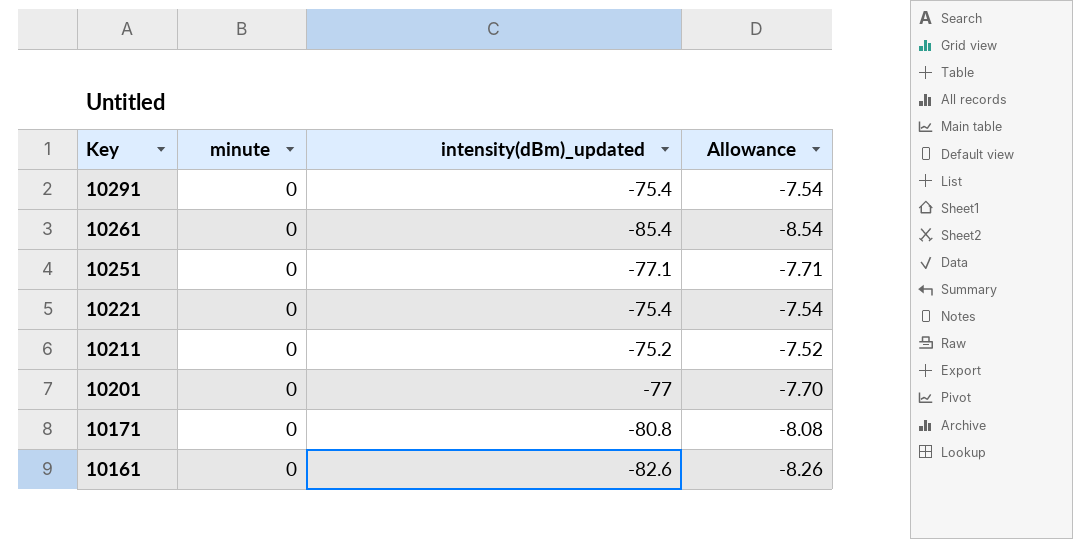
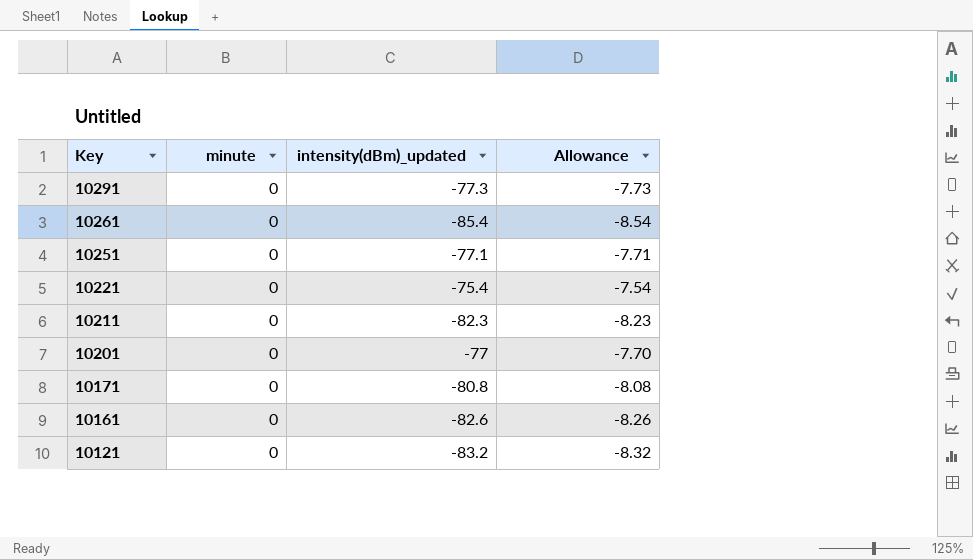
10291 | intensity(dBm)_updated: -75.4 -> -77.3
10291 | Allowance: -7.54 -> -7.73
10211 | intensity(dBm)_updated: -75.2 -> -82.3
10211 | Allowance: -7.52 -> -8.23
row 10121: none -> 0 | -83.2 | -8.32

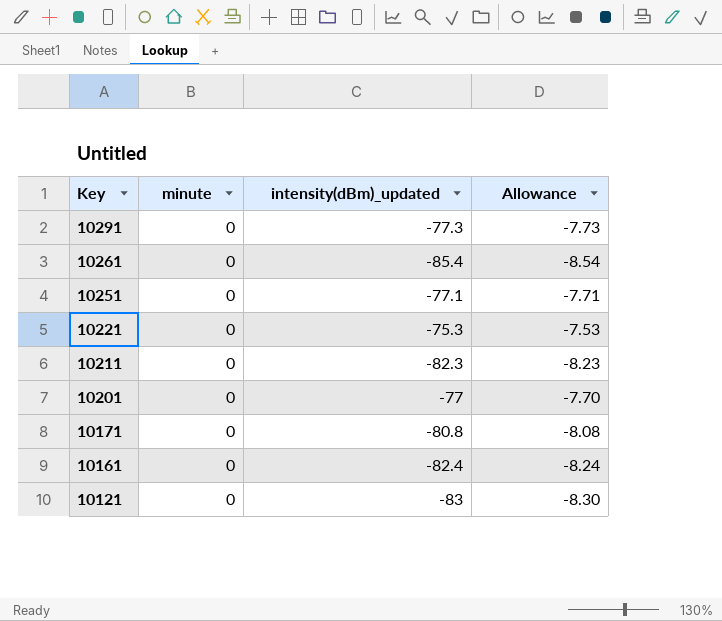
10221 | intensity(dBm)_updated: -75.4 -> -75.3
10221 | Allowance: -7.54 -> -7.53
10161 | intensity(dBm)_updated: -82.6 -> -82.4
10161 | Allowance: -8.26 -> -8.24
10121 | intensity(dBm)_updated: -83.2 -> -83
10121 | Allowance: -8.32 -> -8.30

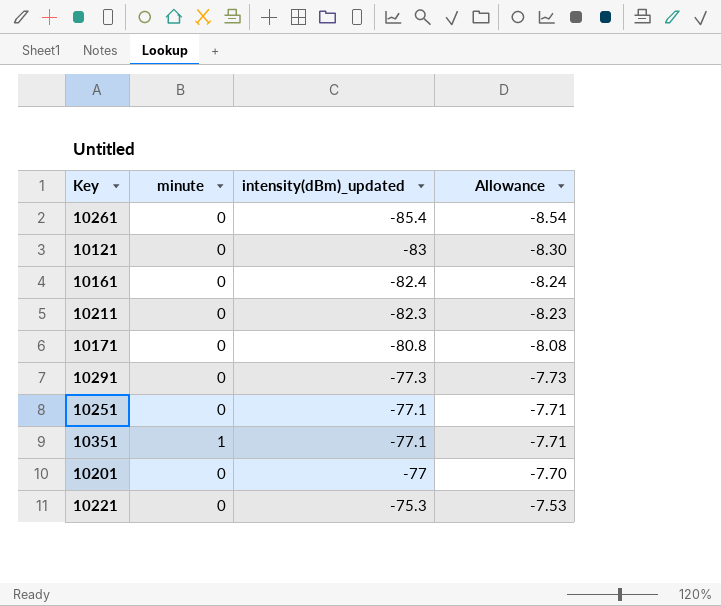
row order: Key descending -> intensity(dBm)_updated ascending
row 10351: none -> 1 | -77.1 | -7.71

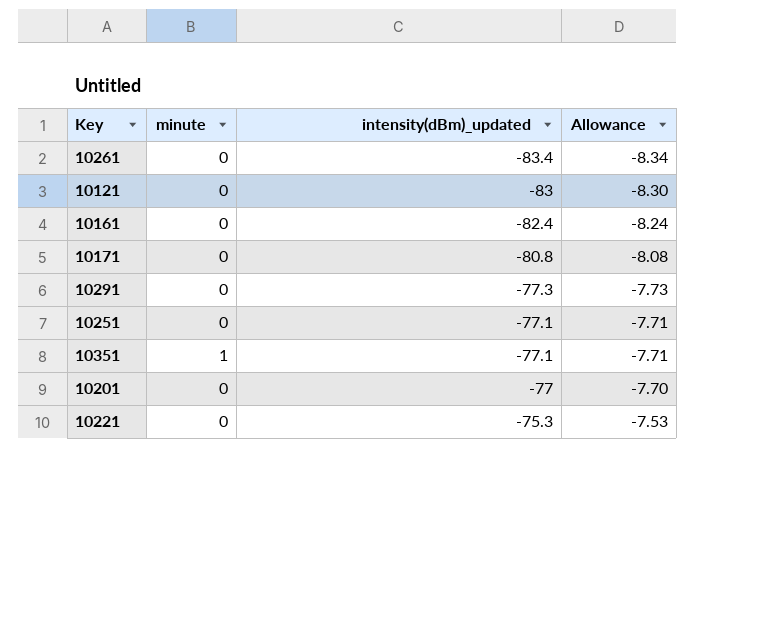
row 10211: 0 | -82.3 | -8.23 -> none
10261 | intensity(dBm)_updated: -85.4 -> -83.4
10261 | Allowance: -8.54 -> -8.34

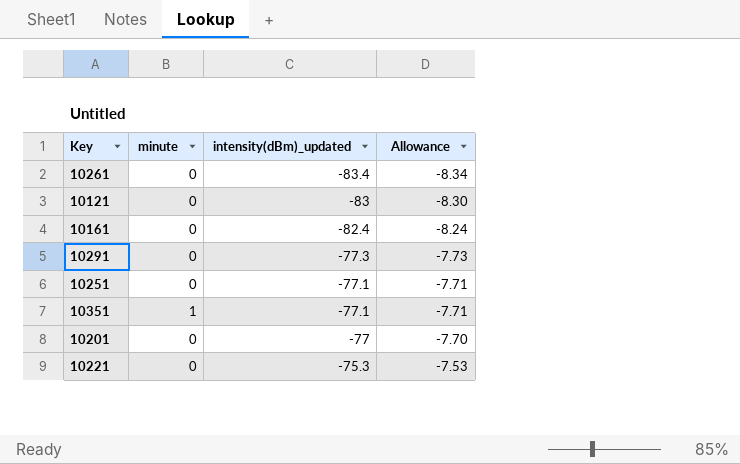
row 10171: 0 | -80.8 | -8.08 -> none

